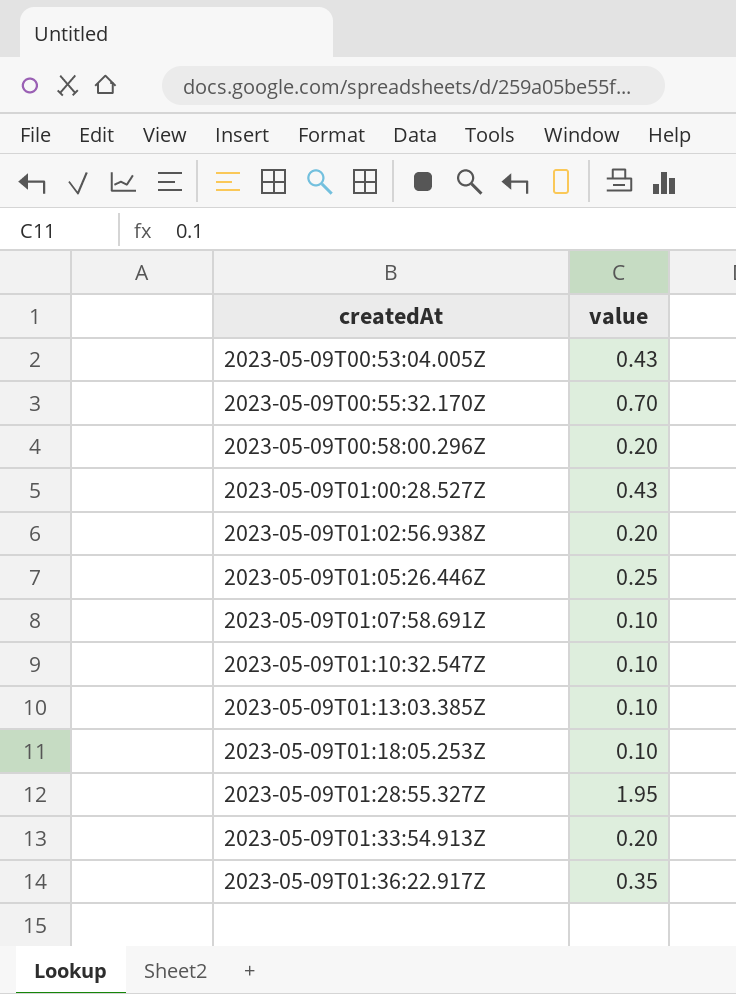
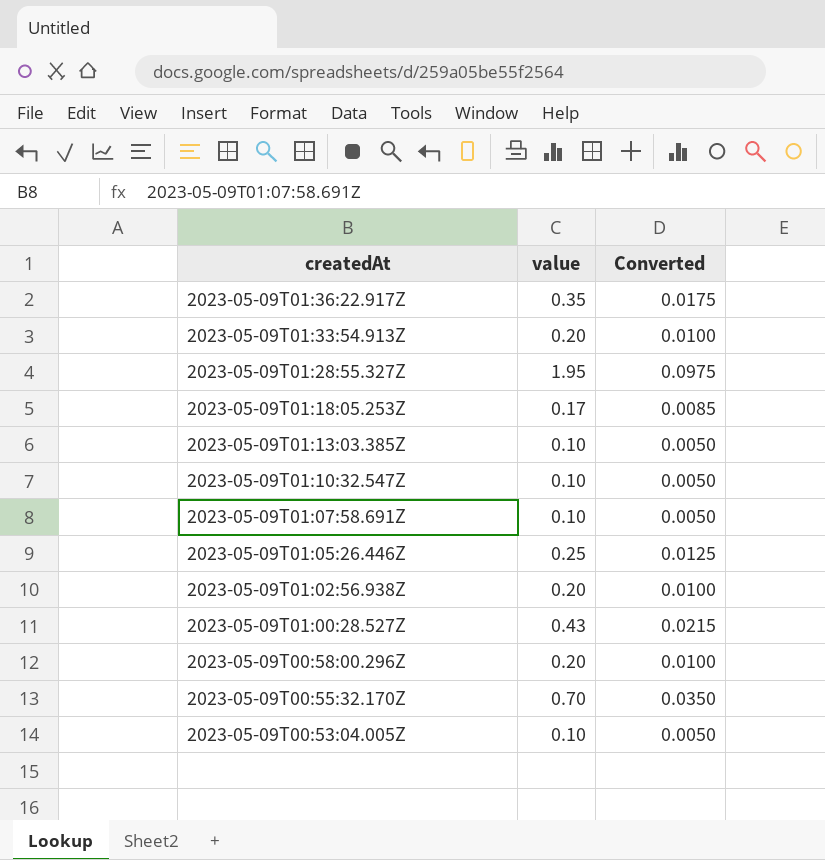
row order: createdAt ascending -> createdAt descending
column Converted | formula: none -> [value] * 0.05
2023-05-09T01:18:05.253Z | value: 0.10 -> 0.17
2023-05-09T00:53:04.005Z | value: 0.43 -> 0.10

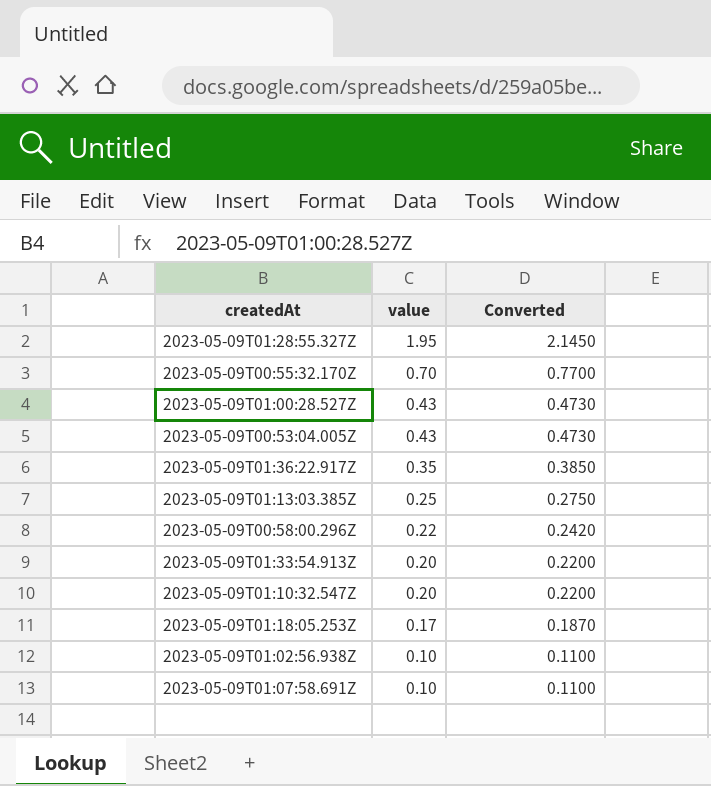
row order: createdAt descending -> value descending
column Converted | formula: [value] * 0.05 -> [value] * 1.1
row 2023-05-09T01:05:26.446Z: 0.25 | 0.0125 -> none
2023-05-09T00:53:04.005Z | value: 0.10 -> 0.43
2023-05-09T01:13:03.385Z | value: 0.10 -> 0.25
2023-05-09T00:58:00.296Z | value: 0.20 -> 0.22
2023-05-09T01:10:32.547Z | value: 0.10 -> 0.20
2023-05-09T01:02:56.938Z | value: 0.20 -> 0.10

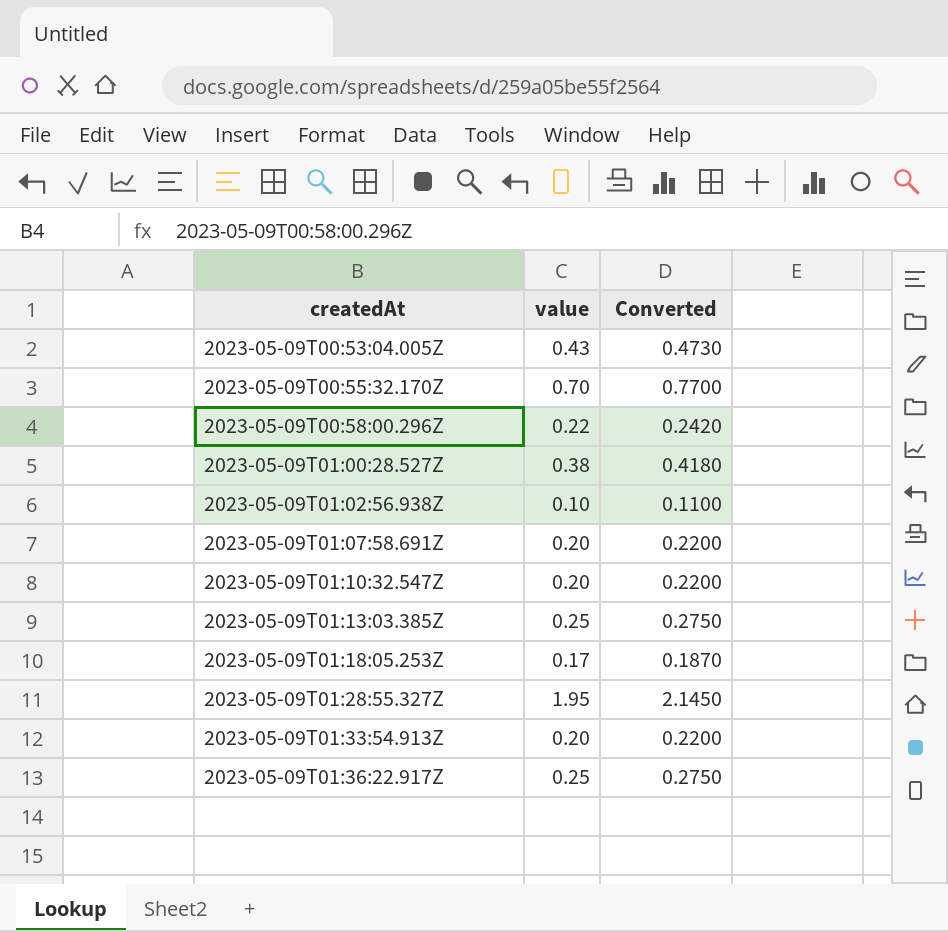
row order: value descending -> createdAt ascending
2023-05-09T01:00:28.527Z | value: 0.43 -> 0.38
2023-05-09T01:00:28.527Z | Converted: 0.4730 -> 0.4180
2023-05-09T01:07:58.691Z | value: 0.10 -> 0.20
2023-05-09T01:07:58.691Z | Converted: 0.1100 -> 0.2200
2023-05-09T01:36:22.917Z | value: 0.35 -> 0.25
2023-05-09T01:36:22.917Z | Converted: 0.3850 -> 0.2750

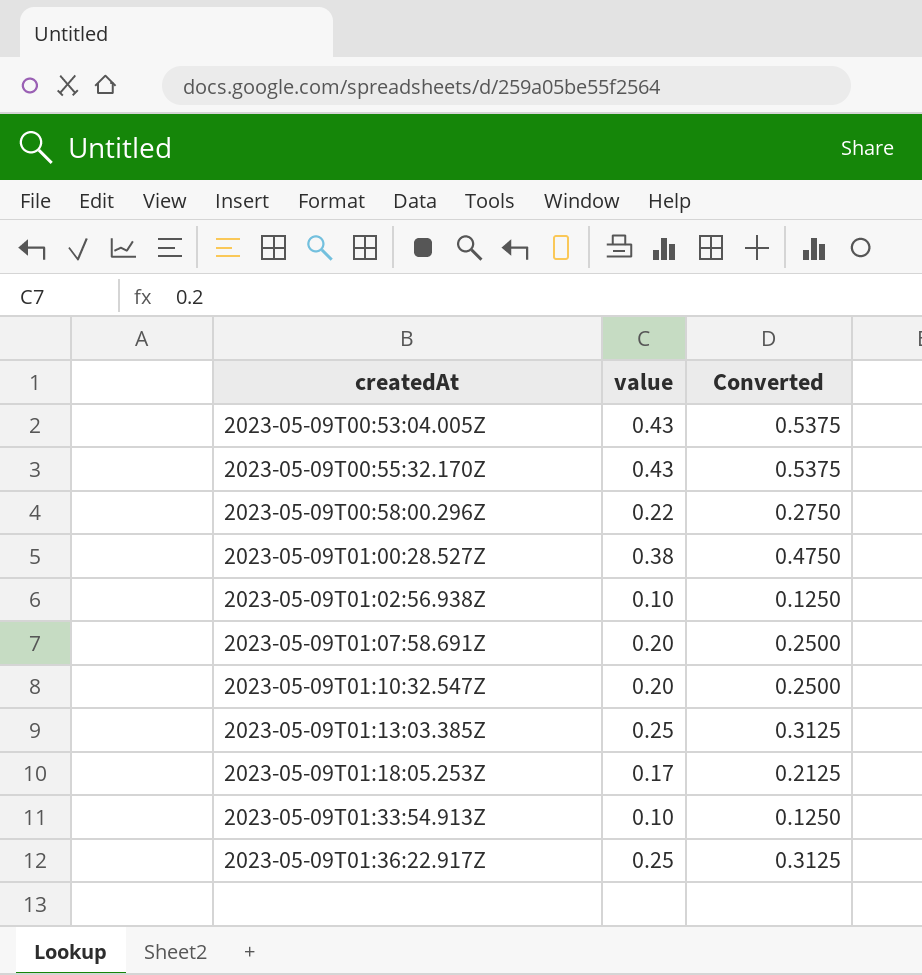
column Converted | formula: [value] * 1.1 -> [value] * 1.25
row 2023-05-09T01:28:55.327Z: 1.95 | 2.1450 -> none
2023-05-09T00:55:32.170Z | value: 0.70 -> 0.43
2023-05-09T01:33:54.913Z | value: 0.20 -> 0.10

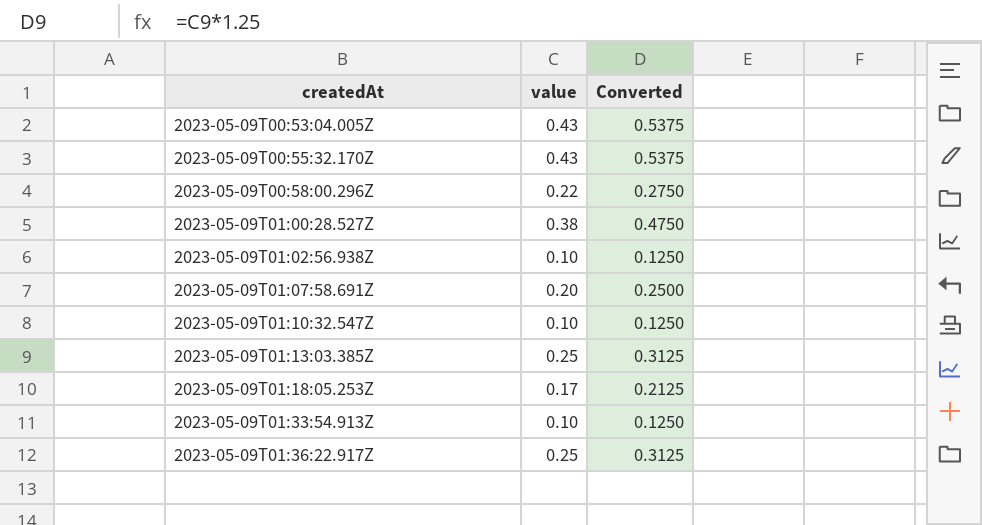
2023-05-09T01:10:32.547Z | value: 0.20 -> 0.10
2023-05-09T01:10:32.547Z | Converted: 0.2500 -> 0.1250

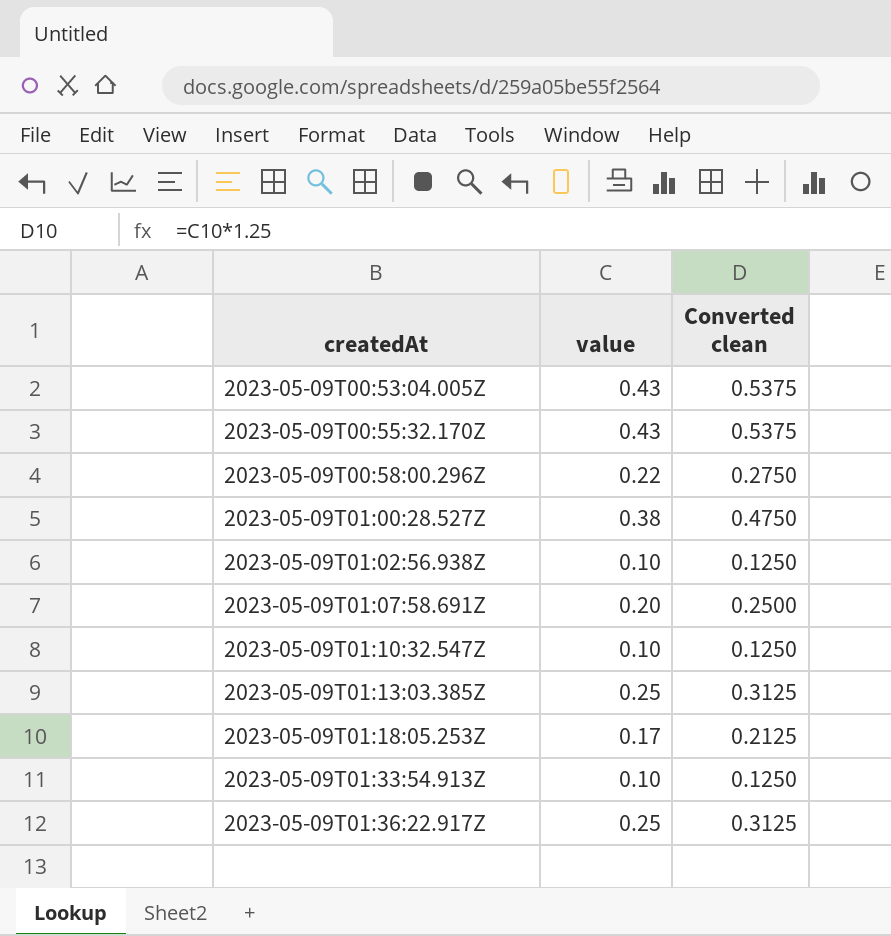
column name: Converted -> Converted clean

